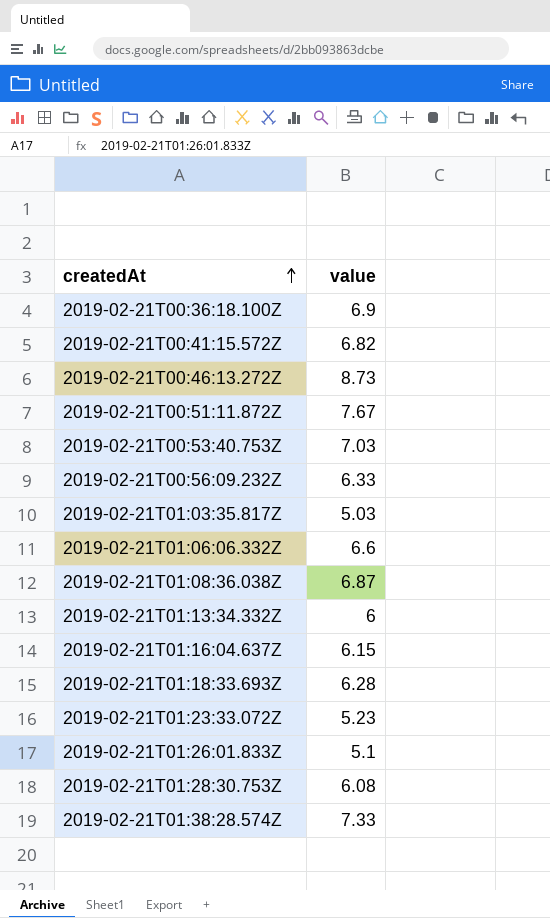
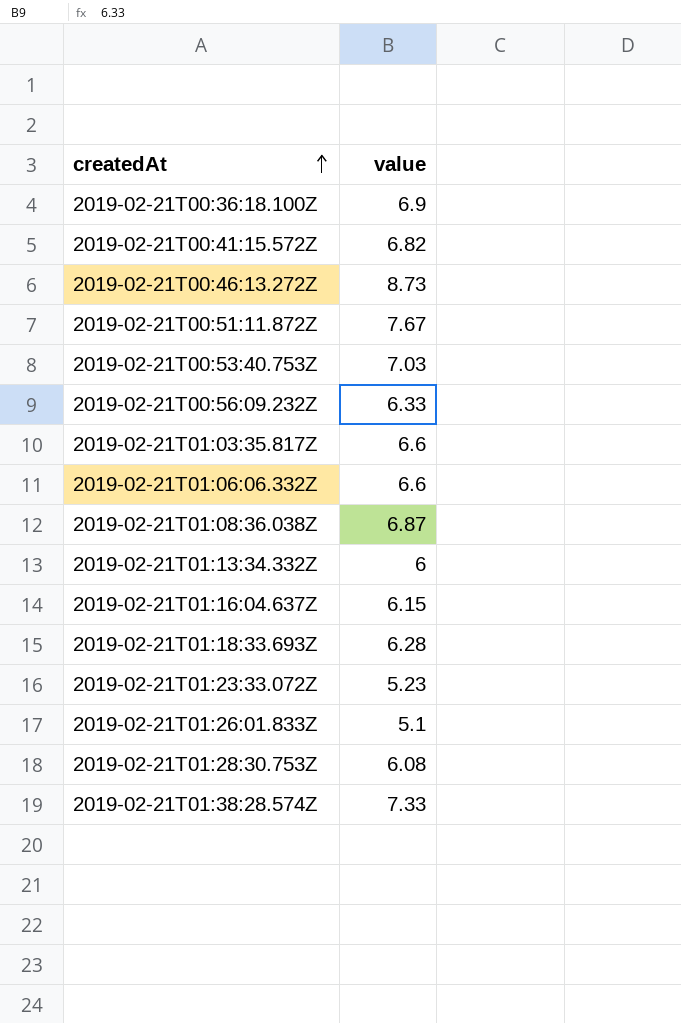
2019-02-21T01:03:35.817Z | value: 5.03 -> 6.6

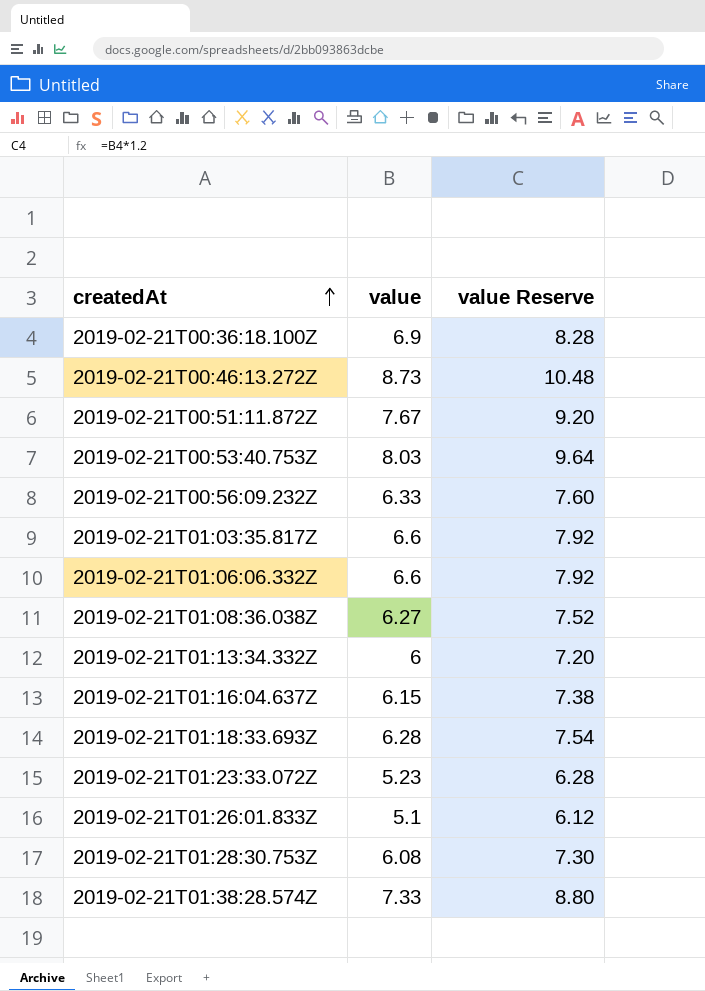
column value Reserve | formula: none -> [value] * 1.2
row 2019-02-21T00:41:15.572Z: 6.82 -> none
2019-02-21T00:53:40.753Z | value: 7.03 -> 8.03
2019-02-21T01:08:36.038Z | value: 6.87 -> 6.27

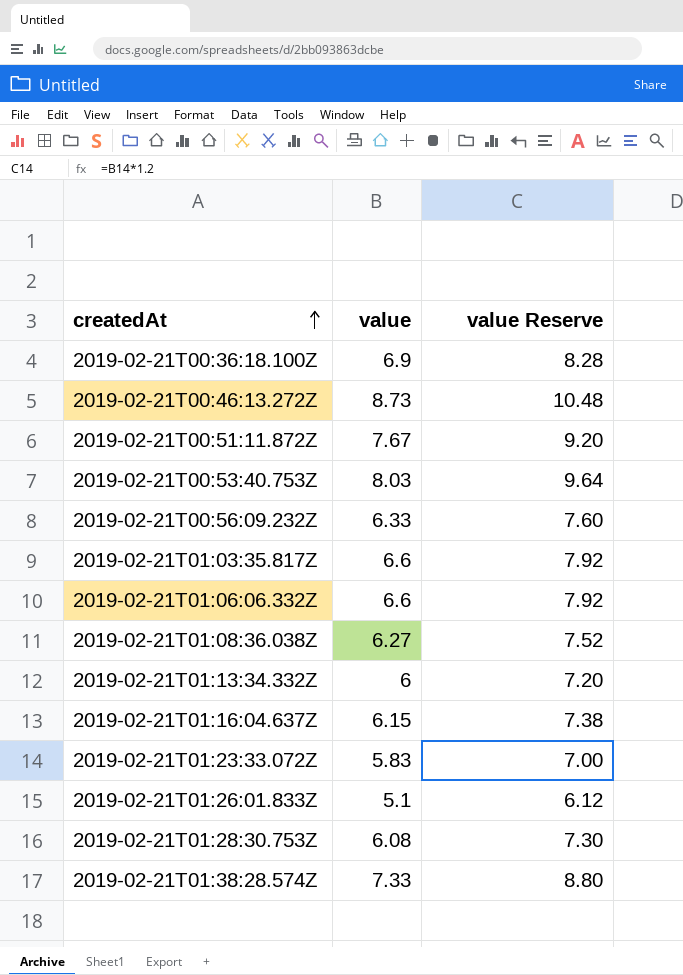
row 2019-02-21T01:18:33.693Z: 6.28 | 7.54 -> none
2019-02-21T01:23:33.072Z | value: 5.23 -> 5.83
2019-02-21T01:23:33.072Z | value Reserve: 6.28 -> 7.00

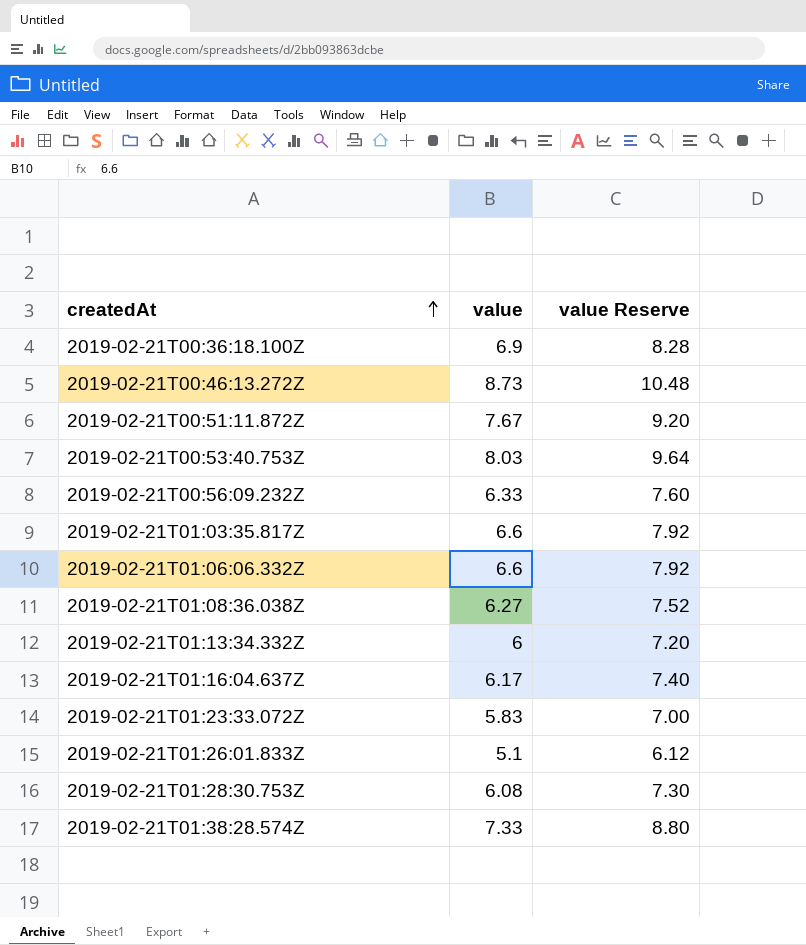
2019-02-21T01:16:04.637Z | value: 6.15 -> 6.17
2019-02-21T01:16:04.637Z | value Reserve: 7.38 -> 7.40

